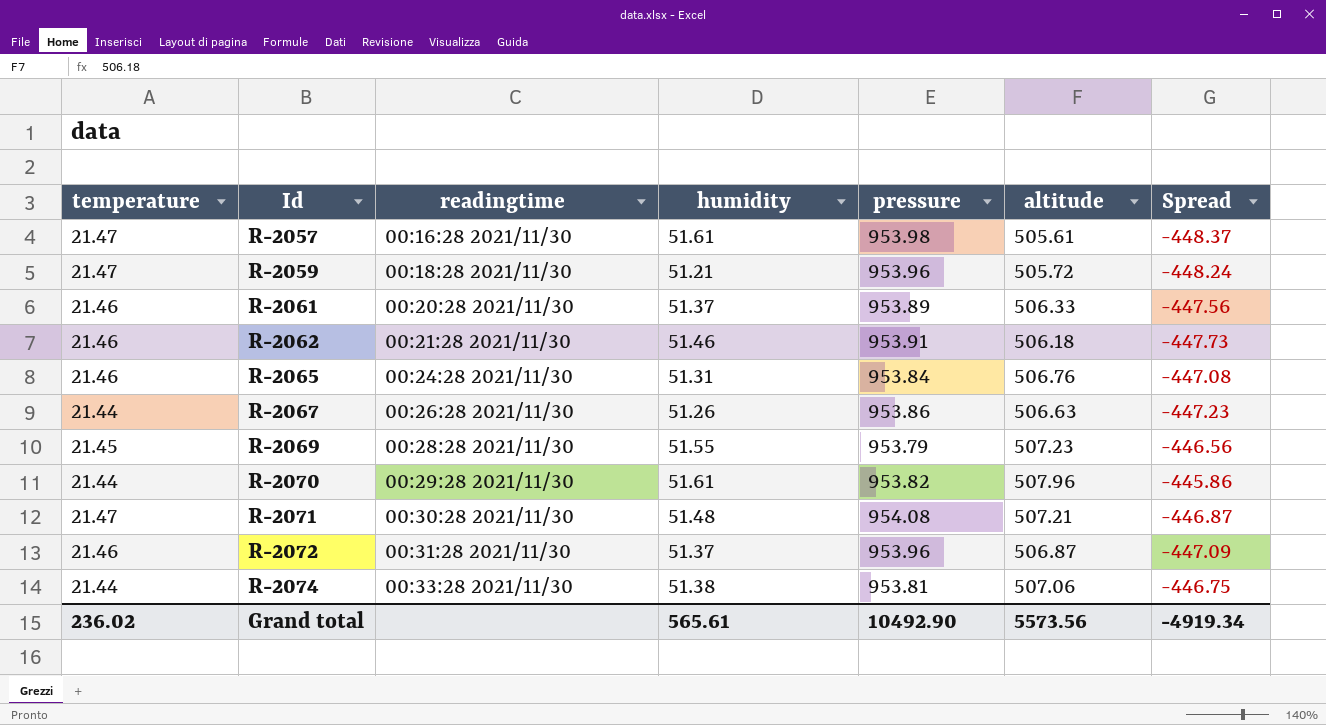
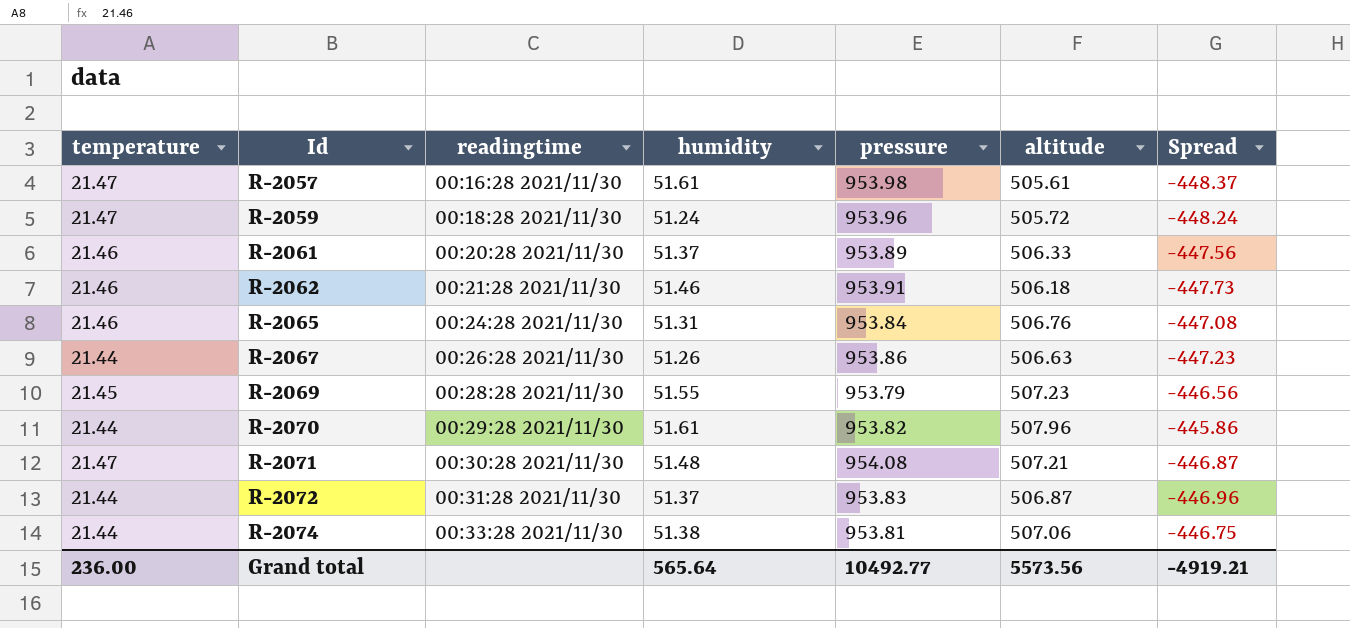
R-2059 | humidity: 51.21 -> 51.24
R-2072 | temperature: 21.46 -> 21.44
R-2072 | pressure: 953.96 -> 953.83
R-2072 | Spread: -447.09 -> -446.96
Grand total | temperature: 236.02 -> 236.00
Grand total | humidity: 565.61 -> 565.64
Grand total | pressure: 10492.90 -> 10492.77
Grand total | Spread: -4919.34 -> -4919.21

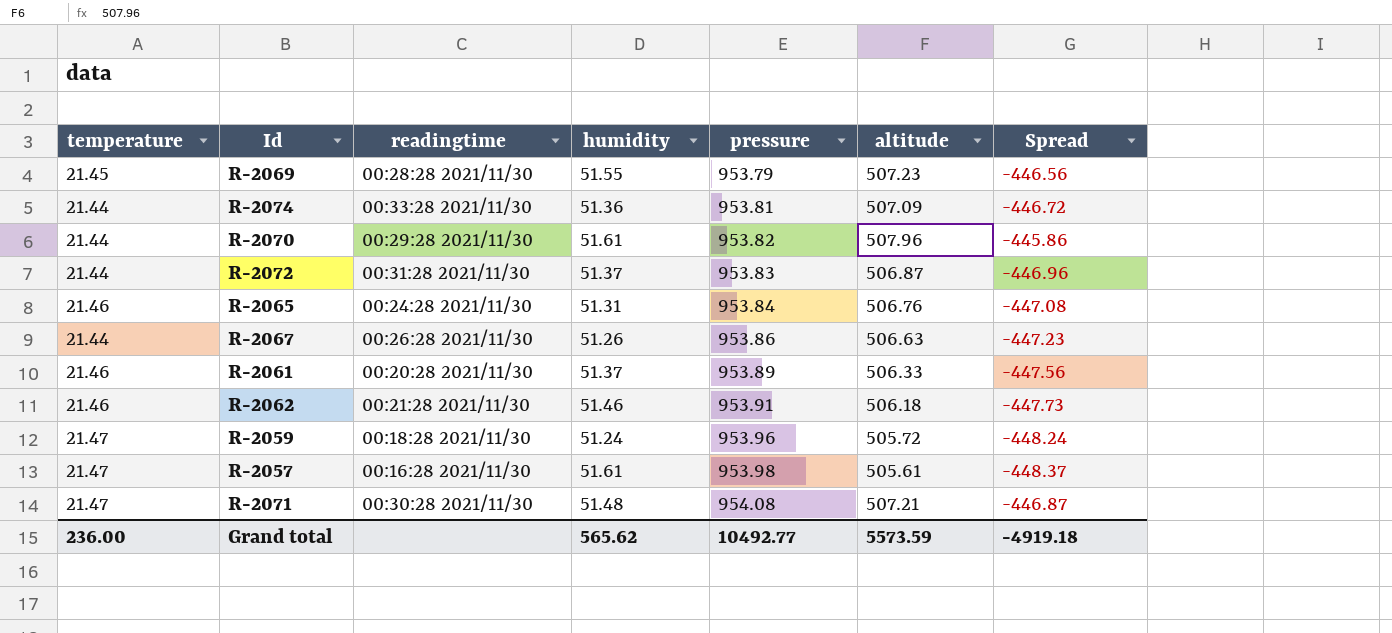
row order: Id ascending -> pressure ascending
R-2074 | humidity: 51.38 -> 51.36
R-2074 | altitude: 507.06 -> 507.09
R-2074 | Spread: -446.75 -> -446.72
Grand total | humidity: 565.64 -> 565.62
Grand total | altitude: 5573.56 -> 5573.59
Grand total | Spread: -4919.21 -> -4919.18

